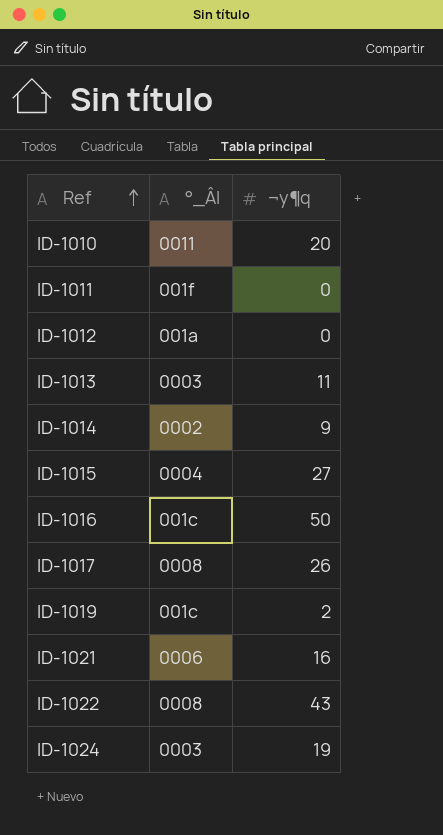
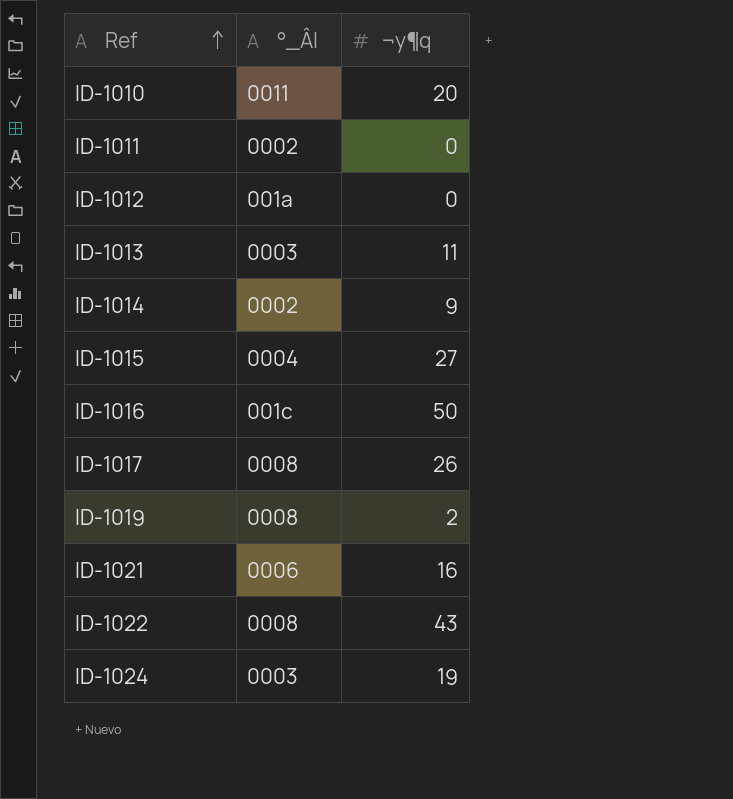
ID-1011 | °_ÂI: 001f -> 0002
ID-1019 | °_ÂI: 001c -> 0008

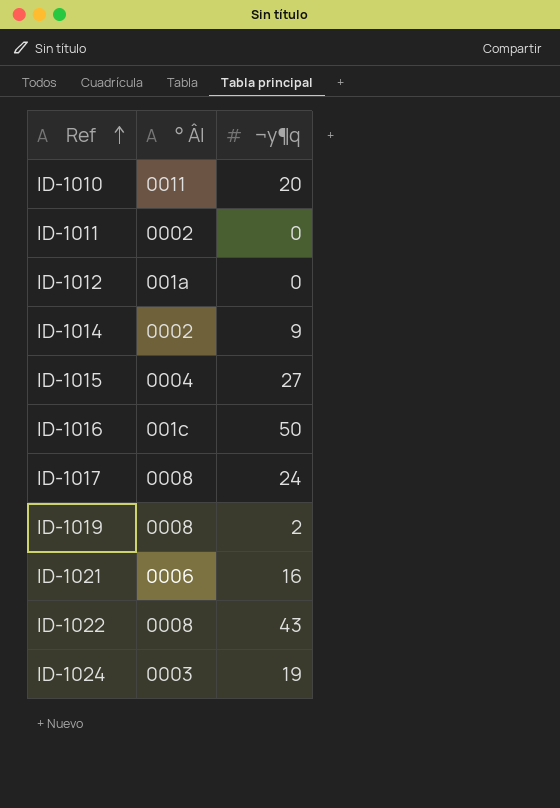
column name: °_ÂI -> ° ÂI
row ID-1013: 0003 | 11 -> none
ID-1017 | ¬y¶q: 26 -> 24

